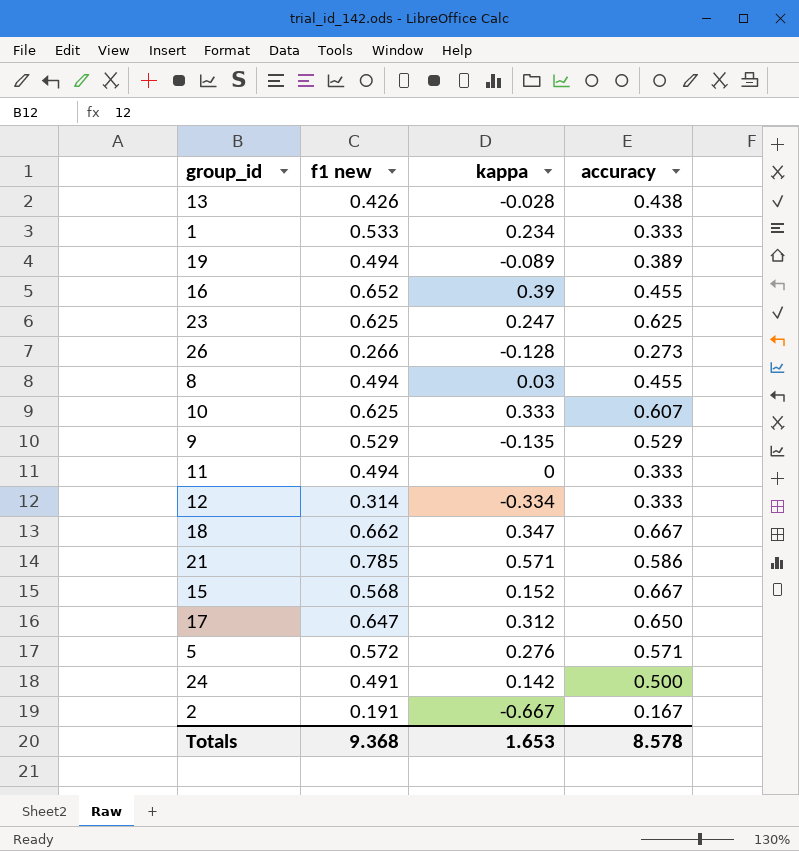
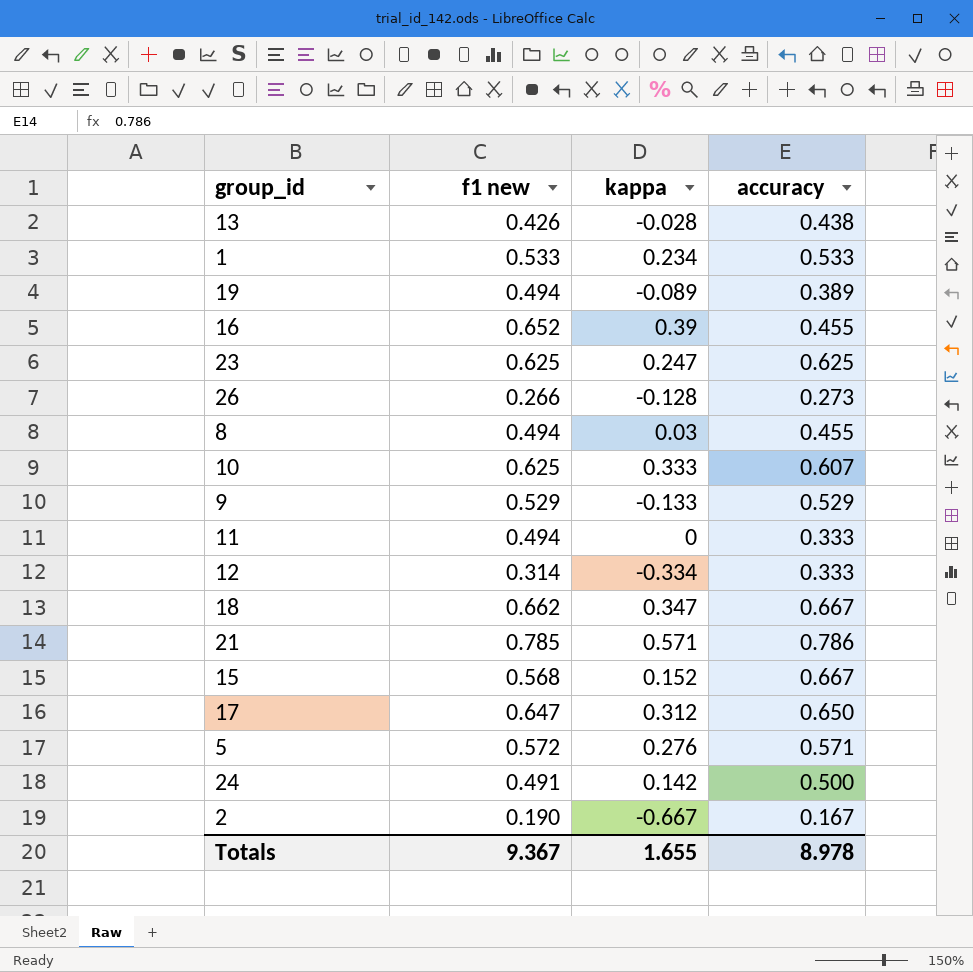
1 | accuracy: 0.333 -> 0.533
9 | kappa: -0.135 -> -0.133
21 | accuracy: 0.586 -> 0.786
2 | f1 new: 0.191 -> 0.190
Totals | f1 new: 9.368 -> 9.367
Totals | kappa: 1.653 -> 1.655
Totals | accuracy: 8.578 -> 8.978

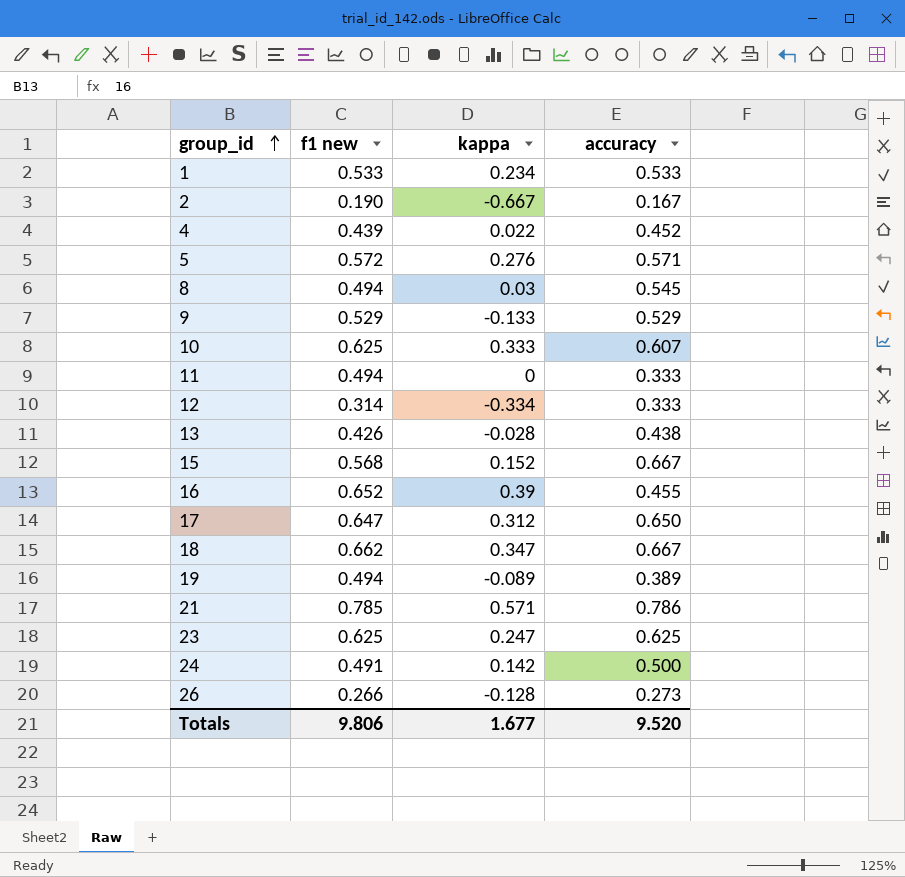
row order: none -> group_id ascending
row 4: none -> 0.439 | 0.022 | 0.452
8 | accuracy: 0.455 -> 0.545
Totals | f1 new: 9.367 -> 9.806
Totals | kappa: 1.655 -> 1.677
Totals | accuracy: 8.978 -> 9.520

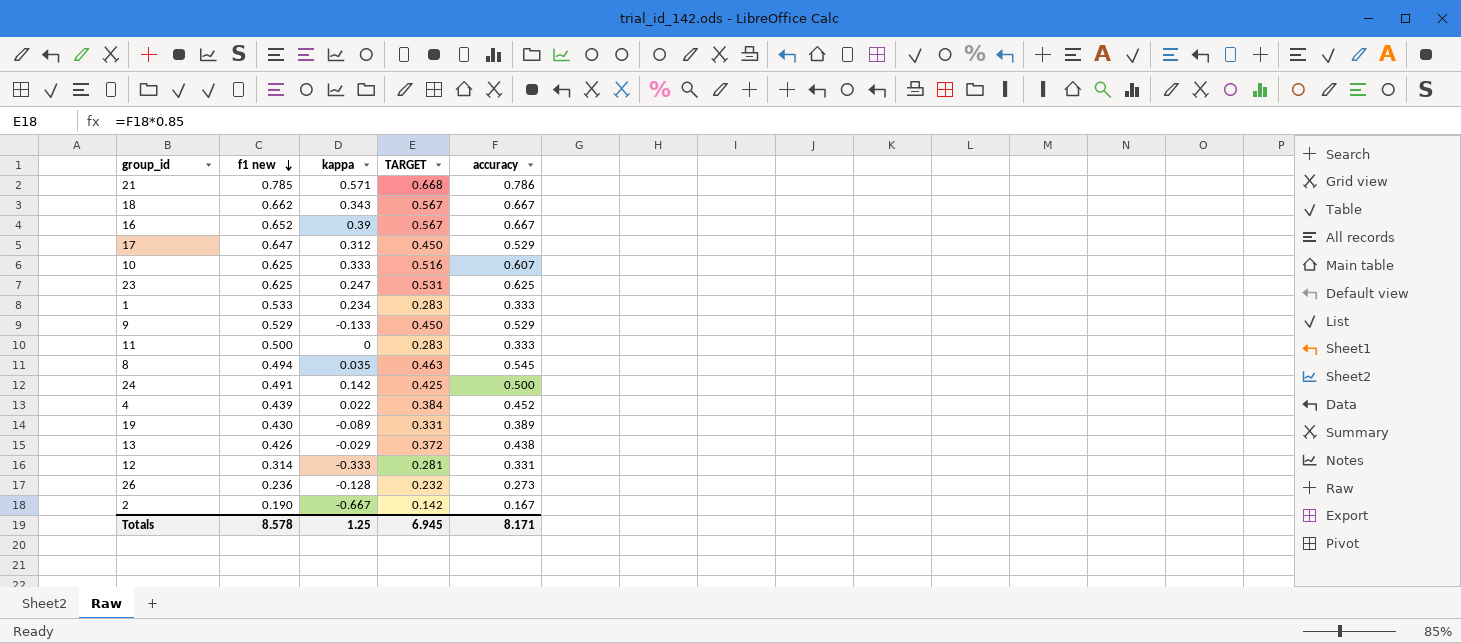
row order: group_id ascending -> f1 new descending
column TARGET | formula: none -> [accuracy] * 0.85
row 5: 0.572 | 0.276 | 0.571 -> none
row 15: 0.568 | 0.152 | 0.667 -> none
18 | kappa: 0.347 -> 0.343
16 | accuracy: 0.455 -> 0.667
17 | accuracy: 0.650 -> 0.529
1 | accuracy: 0.533 -> 0.333
11 | f1 new: 0.494 -> 0.500
8 | kappa: 0.03 -> 0.035
19 | f1 new: 0.494 -> 0.430
13 | kappa: -0.028 -> -0.029
12 | kappa: -0.334 -> -0.333
12 | accuracy: 0.333 -> 0.331
26 | f1 new: 0.266 -> 0.236
Totals | f1 new: 9.806 -> 8.578
Totals | kappa: 1.677 -> 1.25
Totals | accuracy: 9.520 -> 8.171

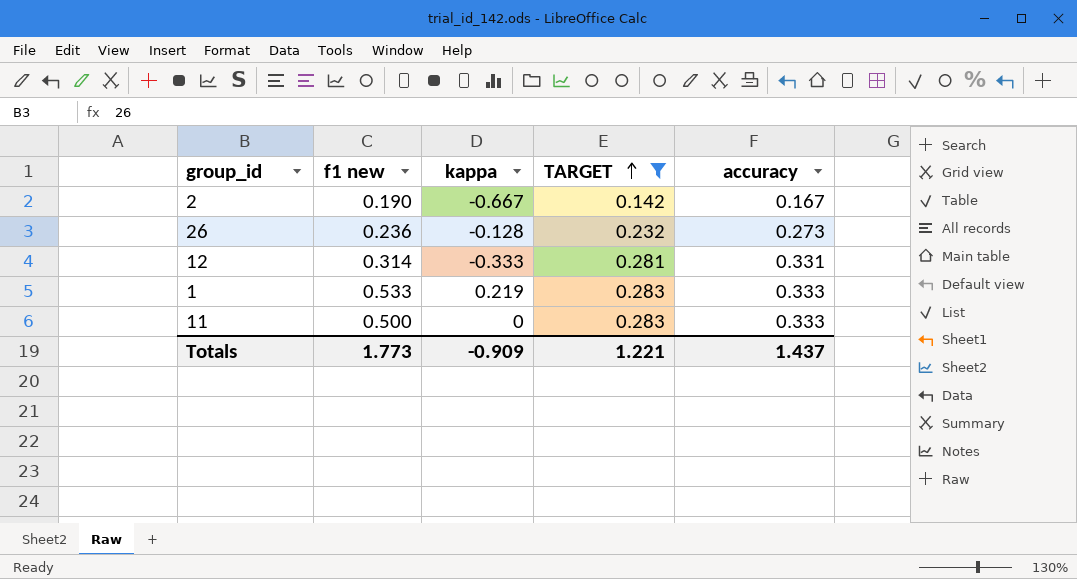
filter: none -> TARGET <= 0.283
row order: f1 new descending -> TARGET ascending
1 | kappa: 0.234 -> 0.219
Totals | f1 new: 8.578 -> 1.773
Totals | kappa: 1.25 -> -0.909
Totals | TARGET: 6.945 -> 1.221
Totals | accuracy: 8.171 -> 1.437

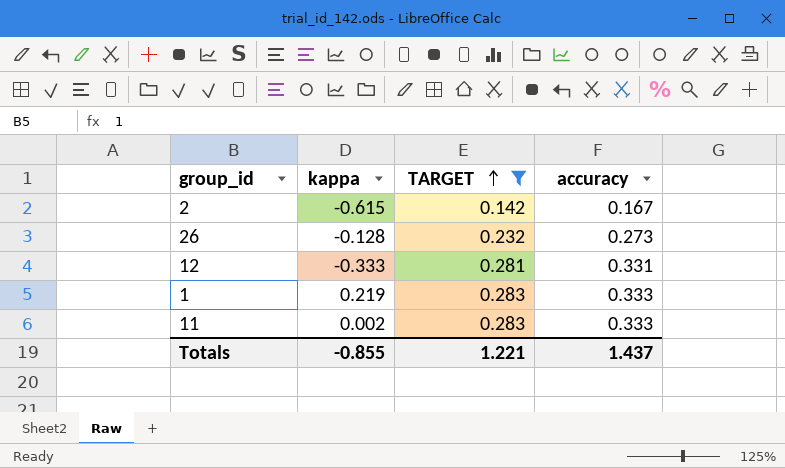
column f1 new | position: 2 -> none
2 | kappa: -0.667 -> -0.615
11 | kappa: 0 -> 0.002
Totals | kappa: -0.909 -> -0.855

